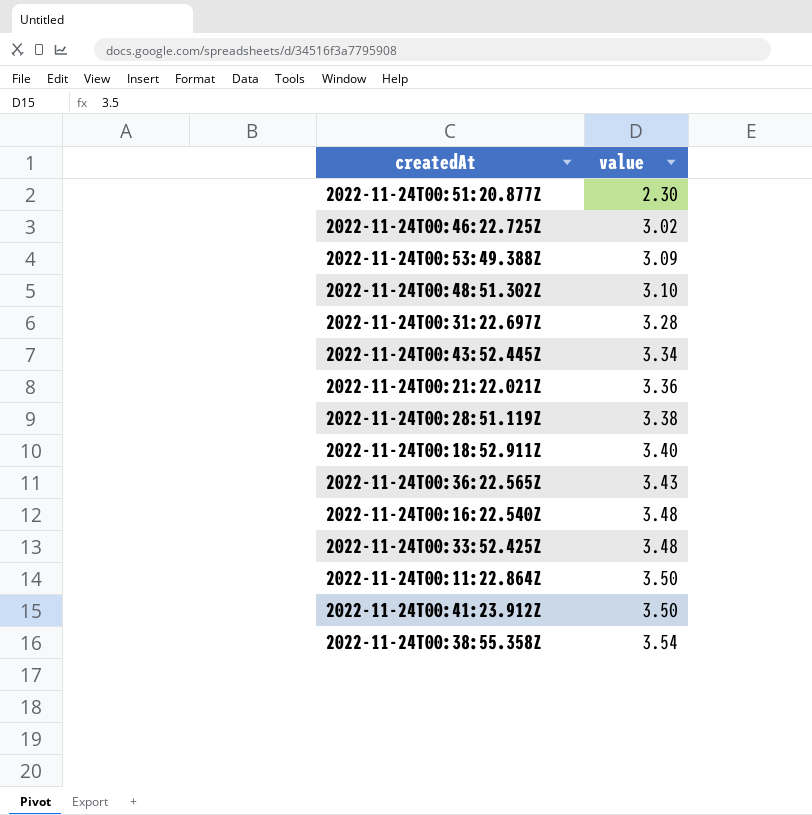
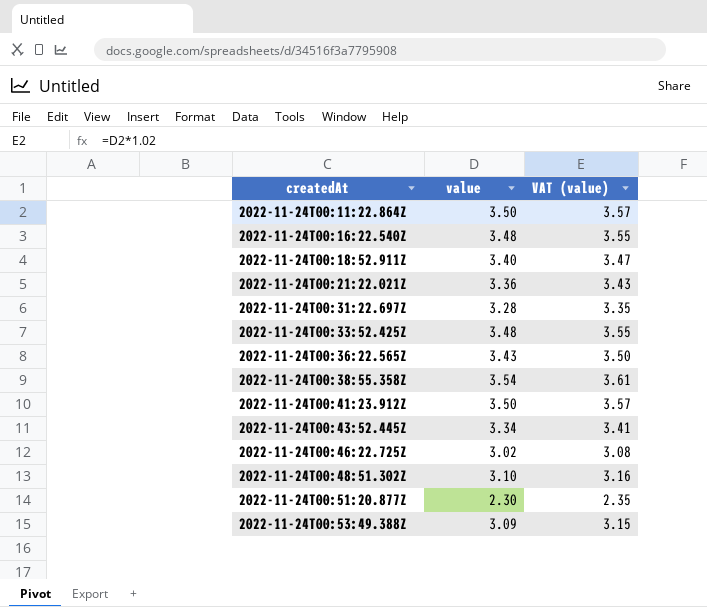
row order: value ascending -> createdAt ascending
column VAT (value) | formula: none -> [value] * 1.02
row 2022-11-24T00:28:51.119Z: 3.38 -> none

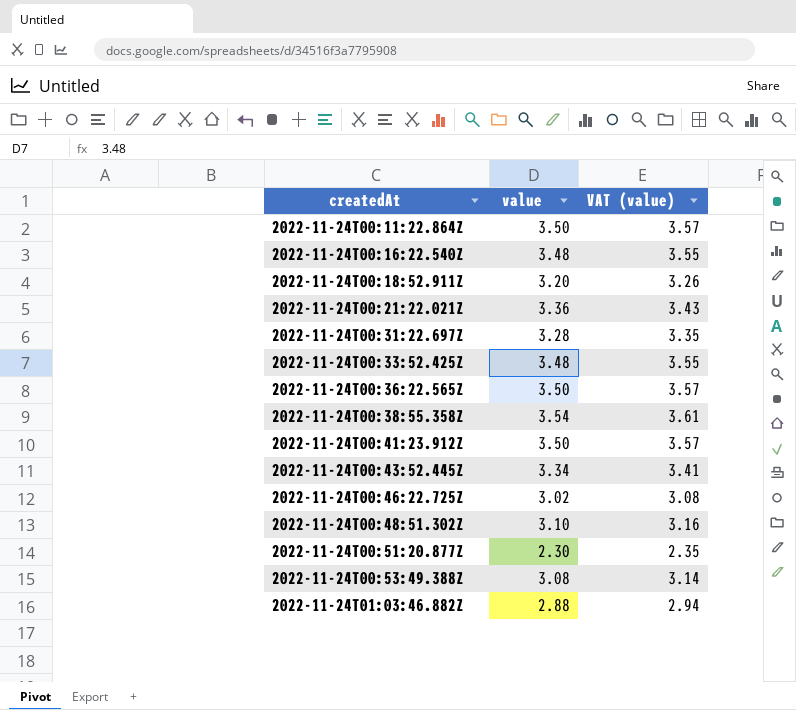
2022-11-24T00:18:52.911Z | value: 3.40 -> 3.20
2022-11-24T00:18:52.911Z | VAT (value): 3.47 -> 3.26
2022-11-24T00:36:22.565Z | value: 3.43 -> 3.50
2022-11-24T00:36:22.565Z | VAT (value): 3.50 -> 3.57
2022-11-24T00:53:49.388Z | value: 3.09 -> 3.08
2022-11-24T00:53:49.388Z | VAT (value): 3.15 -> 3.14
row 2022-11-24T01:03:46.882Z: none -> 2.88 | 2.94

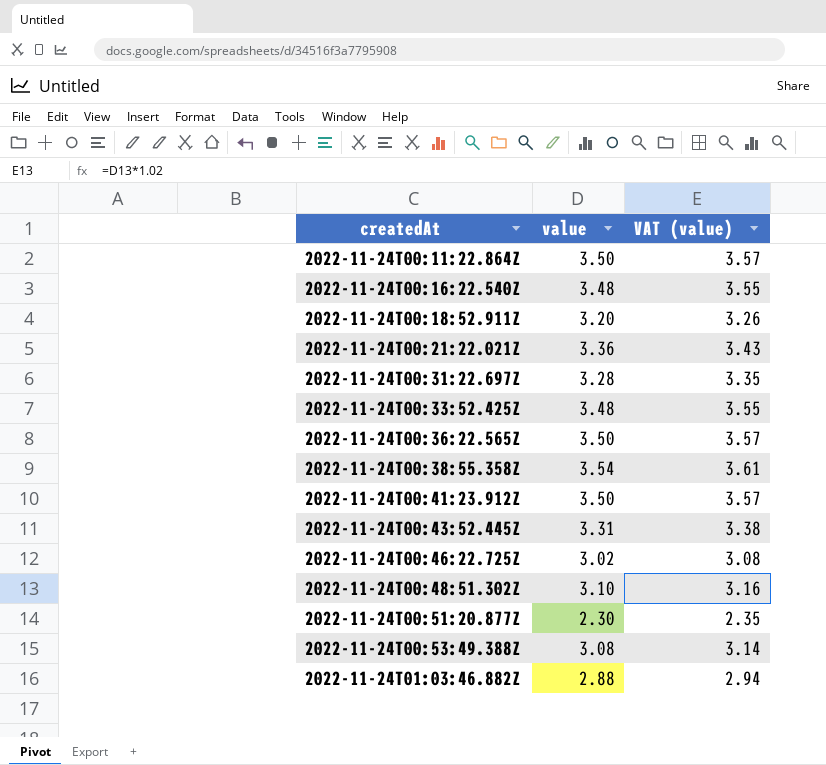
2022-11-24T00:43:52.445Z | value: 3.34 -> 3.31
2022-11-24T00:43:52.445Z | VAT (value): 3.41 -> 3.38

